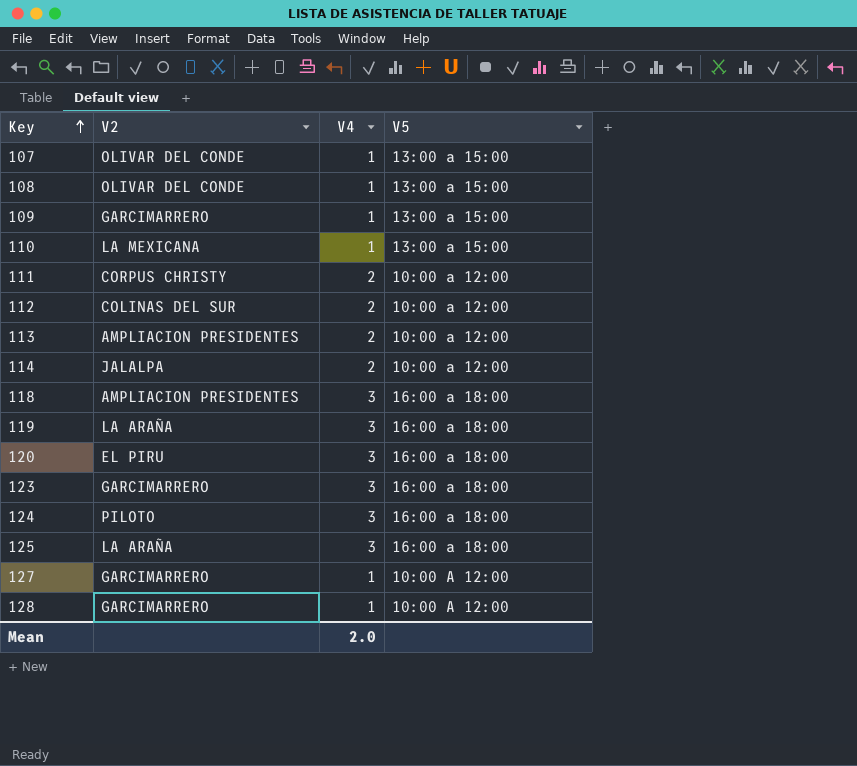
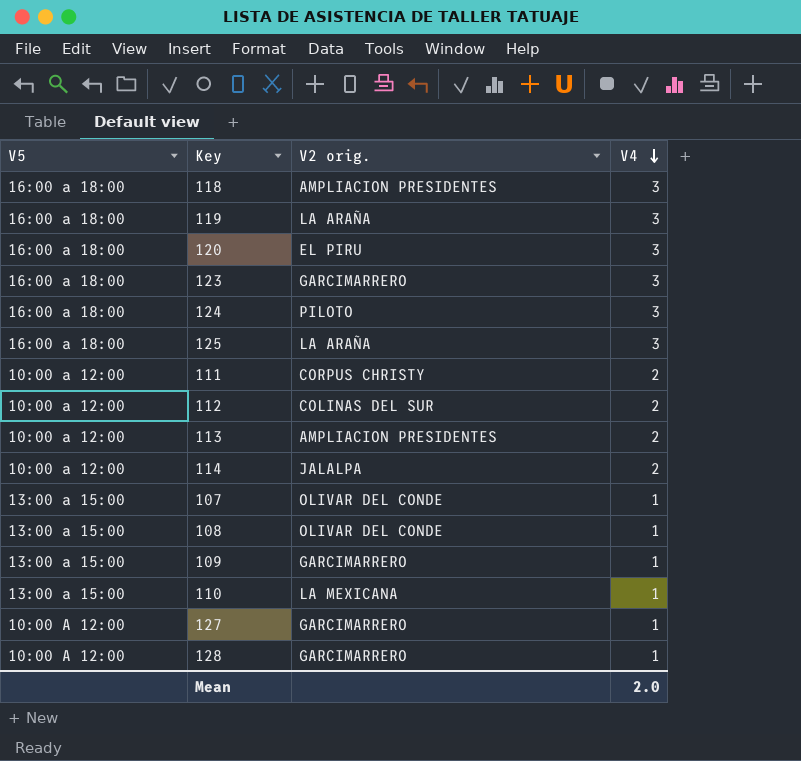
row order: Key ascending -> V4 descending
column V5 | position: 4 -> 1
column name: V2 -> V2 orig.

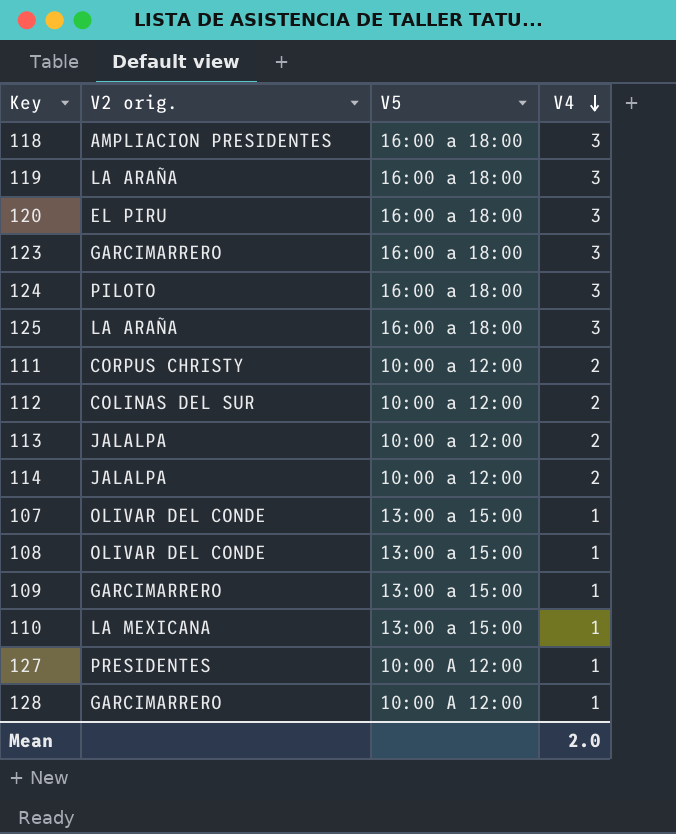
column V5 | position: 1 -> 3
113 | V2 orig.: AMPLIACION PRESIDENTES -> JALALPA
127 | V2 orig.: GARCIMARRERO -> PRESIDENTES

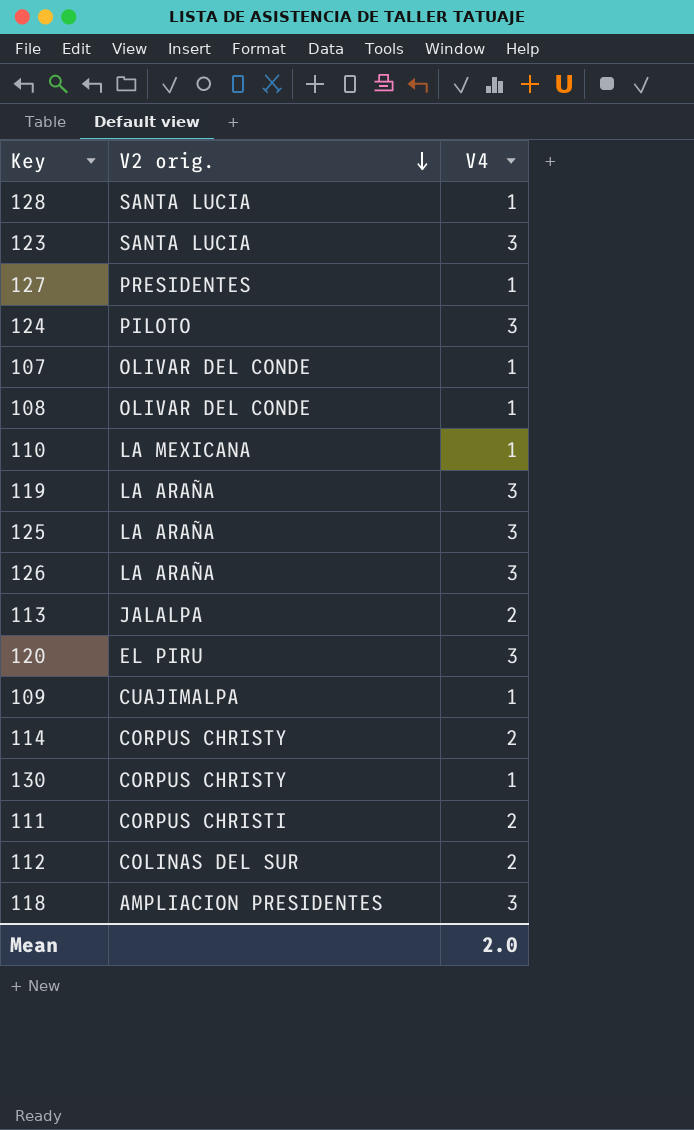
row order: V4 descending -> V2 orig. descending
column V5 | position: 3 -> none
128 | V2 orig.: GARCIMARRERO -> SANTA LUCIA
123 | V2 orig.: GARCIMARRERO -> SANTA LUCIA
row 126: none -> LA ARAÑA | 3
109 | V2 orig.: GARCIMARRERO -> CUAJIMALPA
114 | V2 orig.: JALALPA -> CORPUS CHRISTY
row 130: none -> CORPUS CHRISTY | 1
111 | V2 orig.: CORPUS CHRISTY -> CORPUS CHRISTI

